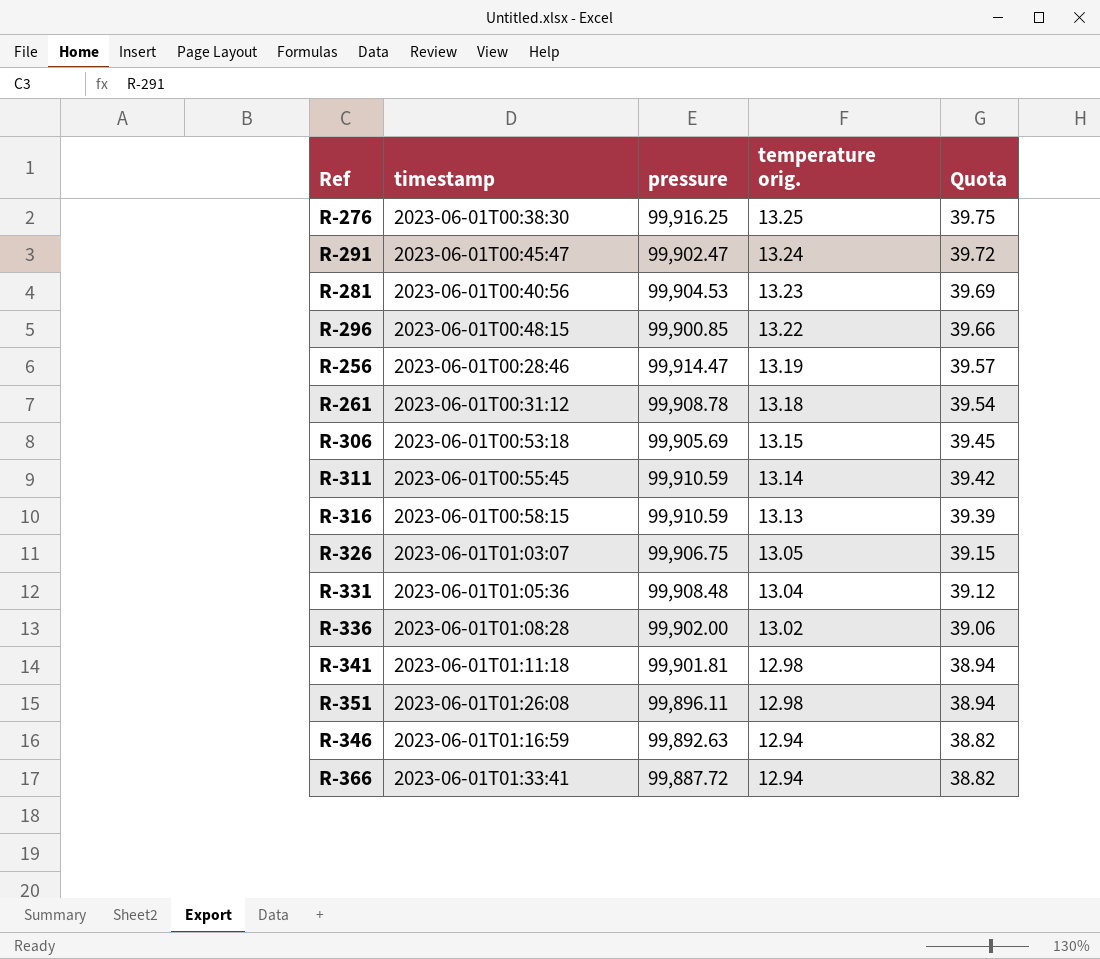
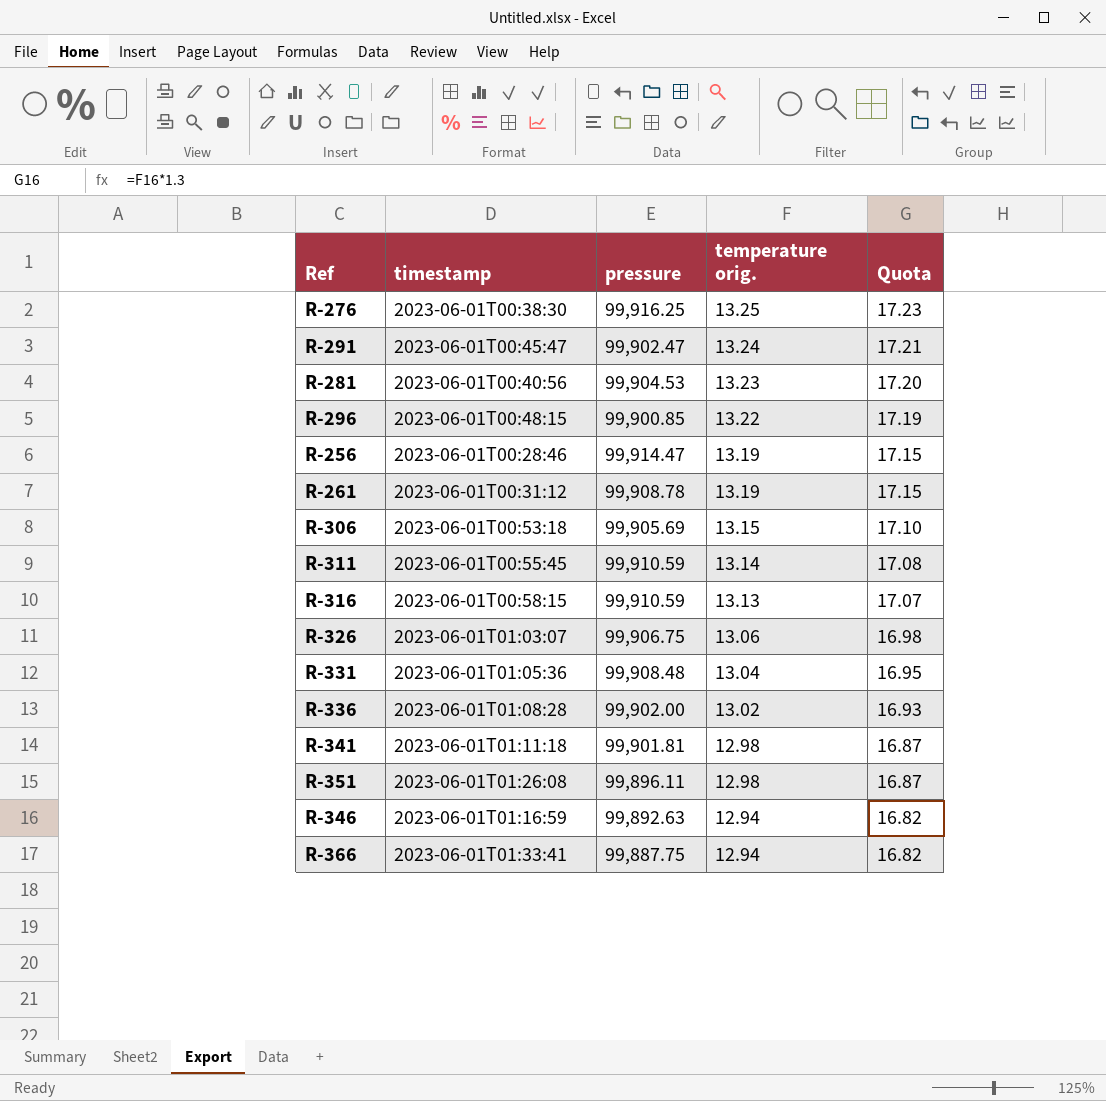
column Quota | formula: [temperature orig.] * 3 -> [temperature orig.] * 1.3
R-261 | temperature orig.: 13.18 -> 13.19
R-326 | temperature orig.: 13.05 -> 13.06
R-366 | pressure: 99,887.72 -> 99,887.75

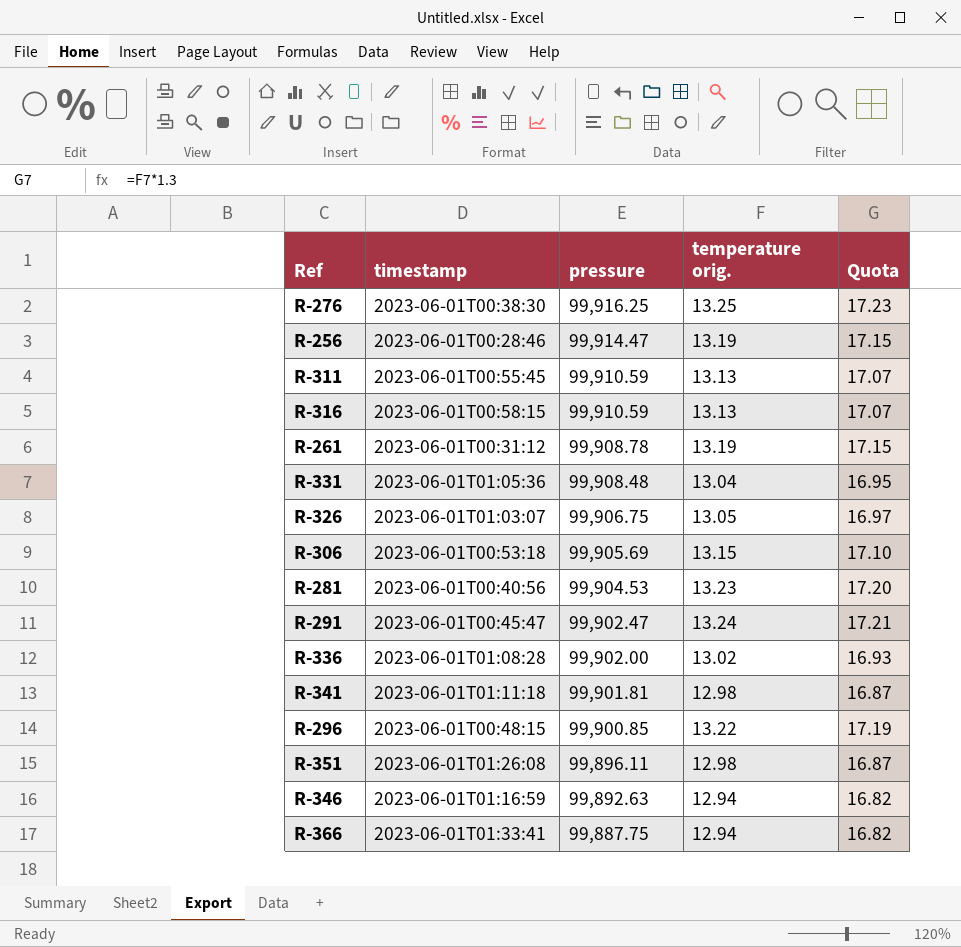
row order: temperature orig. descending -> pressure descending
R-311 | temperature orig.: 13.14 -> 13.13
R-311 | Quota: 17.08 -> 17.07
R-326 | temperature orig.: 13.06 -> 13.05
R-326 | Quota: 16.98 -> 16.97

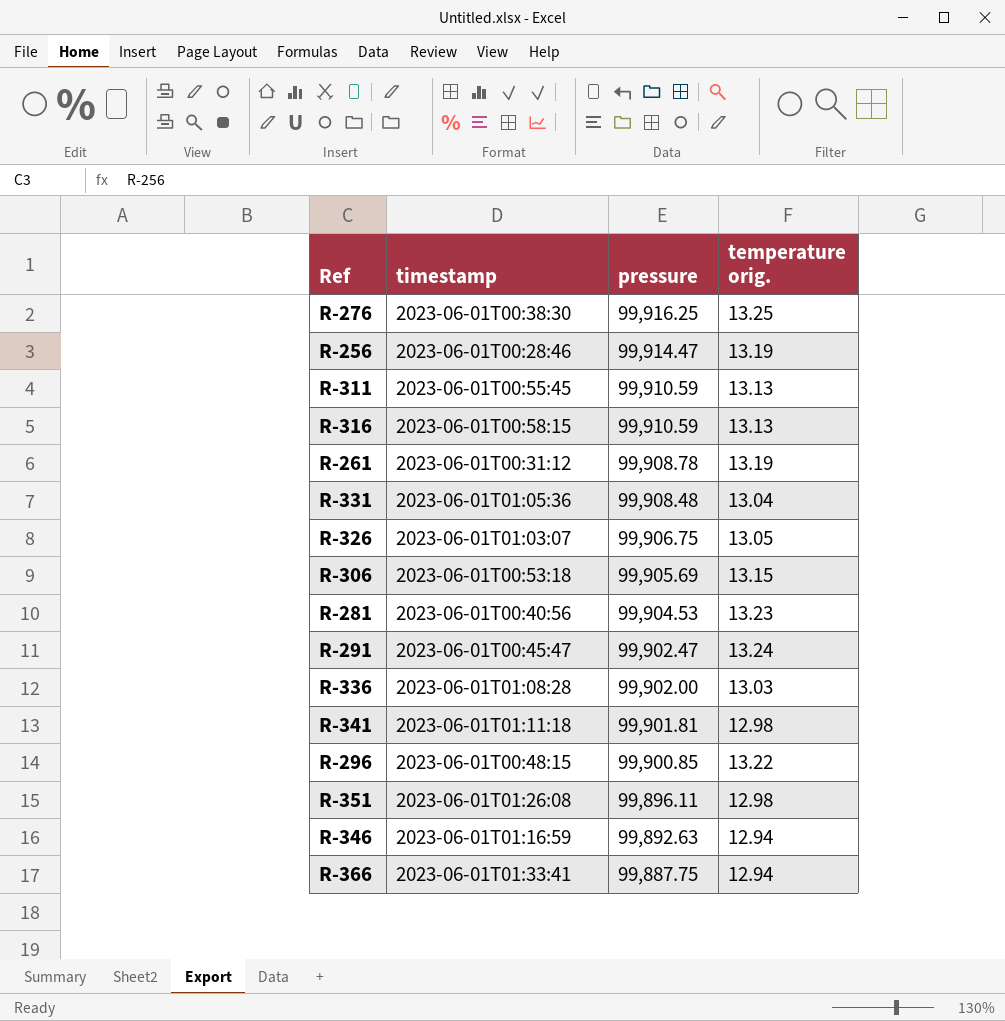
column Quota | formula: [temperature orig.] * 1.3 -> none
R-336 | temperature orig.: 13.02 -> 13.03

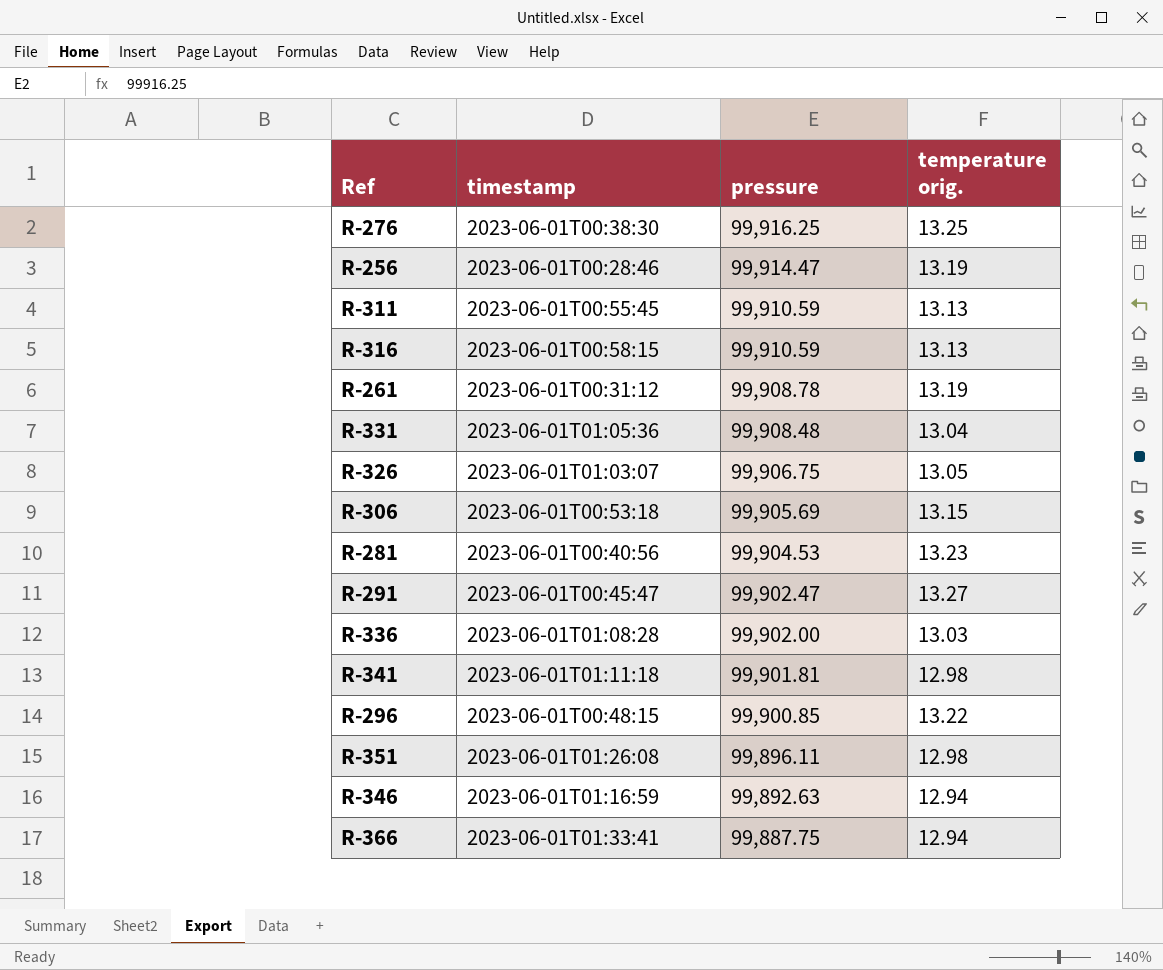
R-291 | temperature orig.: 13.24 -> 13.27

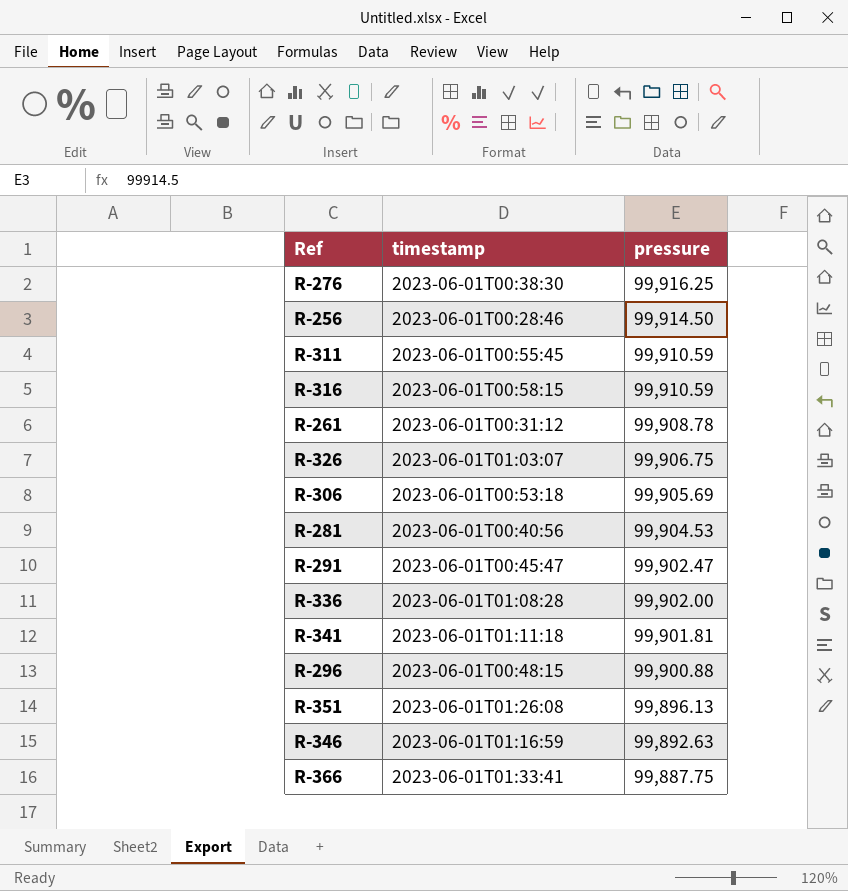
column temperature orig. | position: 4 -> none
row R-331: 2023-06-01T01:05:36 | 99,908.48 | 13.04 -> none
R-256 | pressure: 99,914.47 -> 99,914.50
R-296 | pressure: 99,900.85 -> 99,900.88
R-351 | pressure: 99,896.11 -> 99,896.13

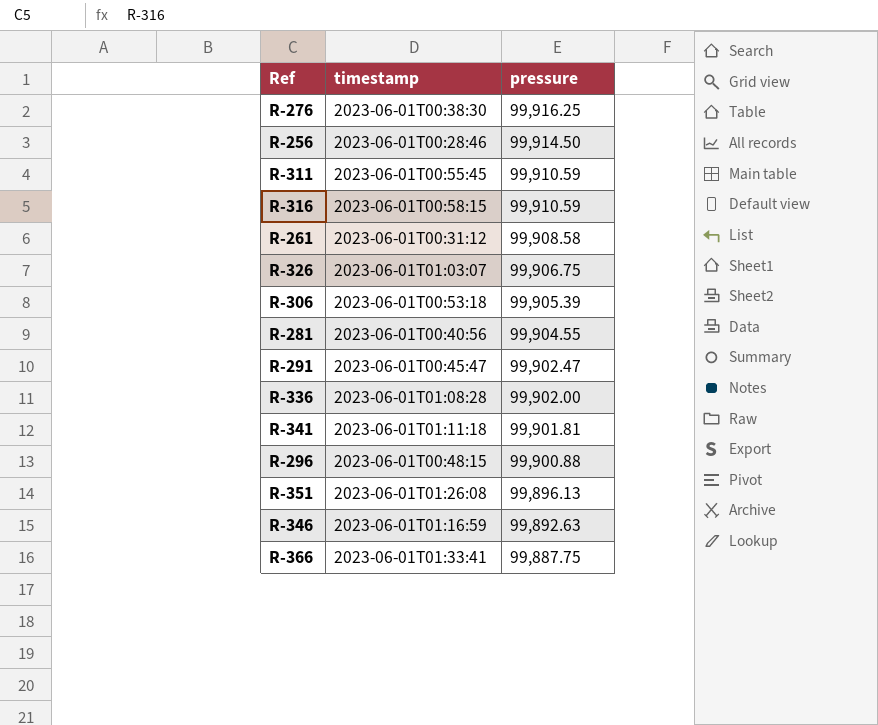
R-261 | pressure: 99,908.78 -> 99,908.58
R-306 | pressure: 99,905.69 -> 99,905.39
R-281 | pressure: 99,904.53 -> 99,904.55

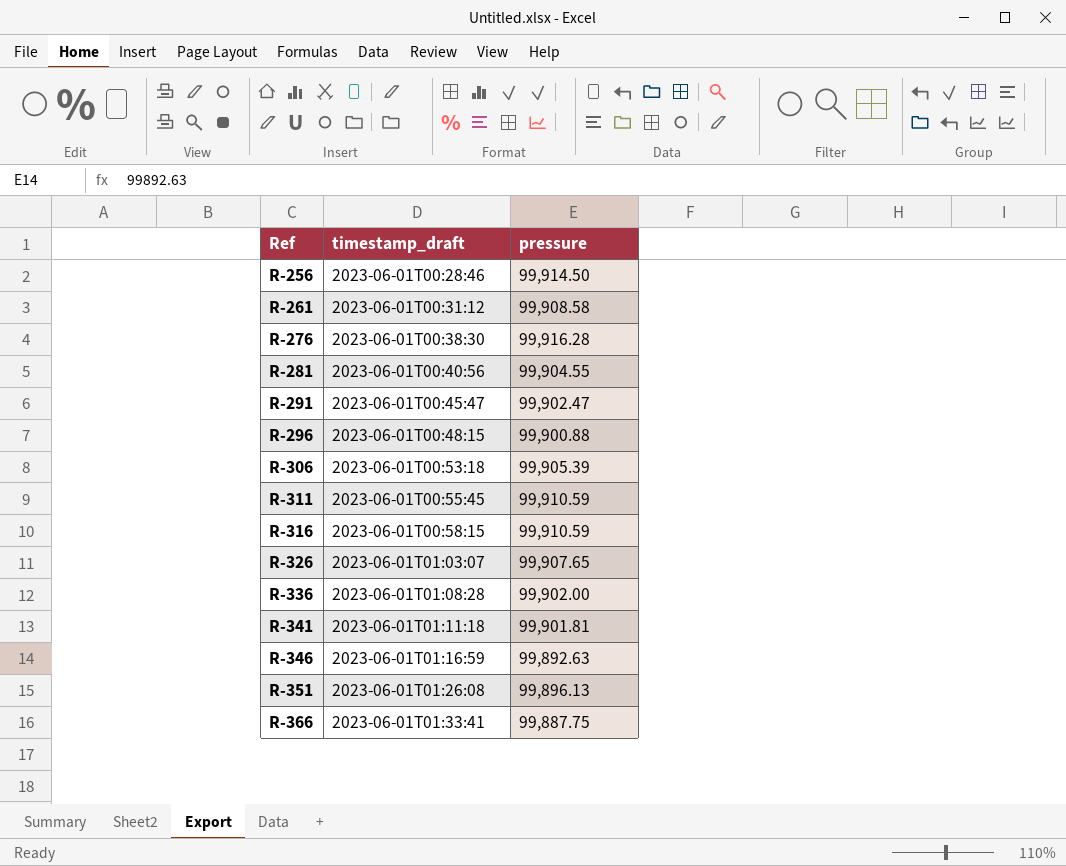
row order: pressure descending -> Ref ascending
column name: timestamp -> timestamp_draft
R-276 | pressure: 99,916.25 -> 99,916.28
R-326 | pressure: 99,906.75 -> 99,907.65

